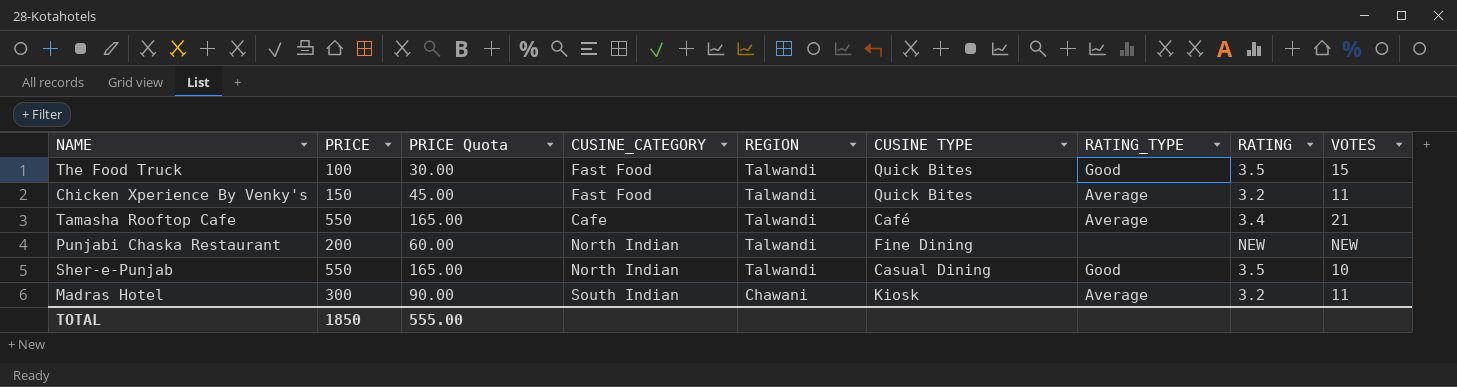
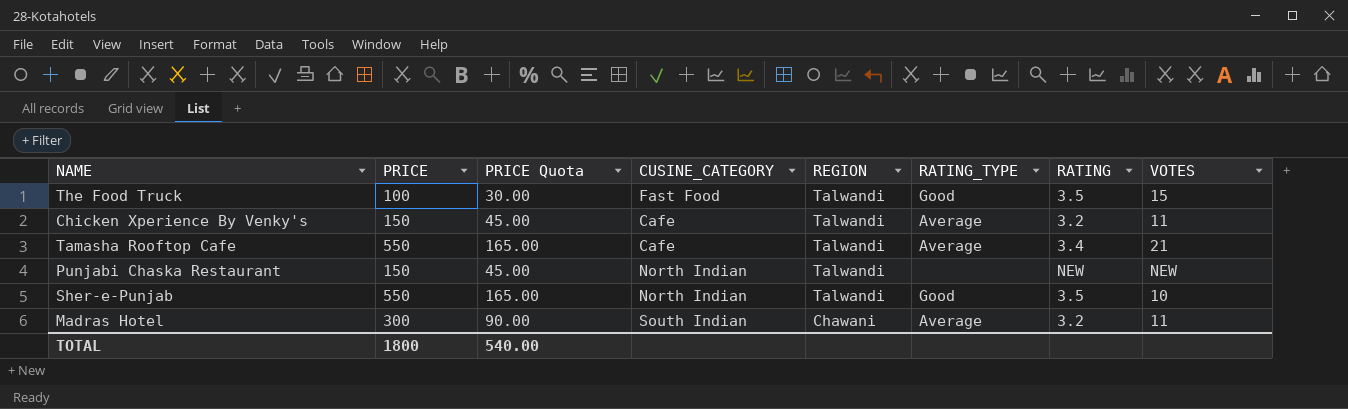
column CUSINE TYPE | position: 6 -> none
Chicken Xperience By Venky's | CUSINE_CATEGORY: Fast Food -> Cafe
Punjabi Chaska Restaurant | PRICE: 200 -> 150
Punjabi Chaska Restaurant | PRICE Quota: 60.00 -> 45.00
TOTAL | PRICE: 1850 -> 1800
TOTAL | PRICE Quota: 555.00 -> 540.00

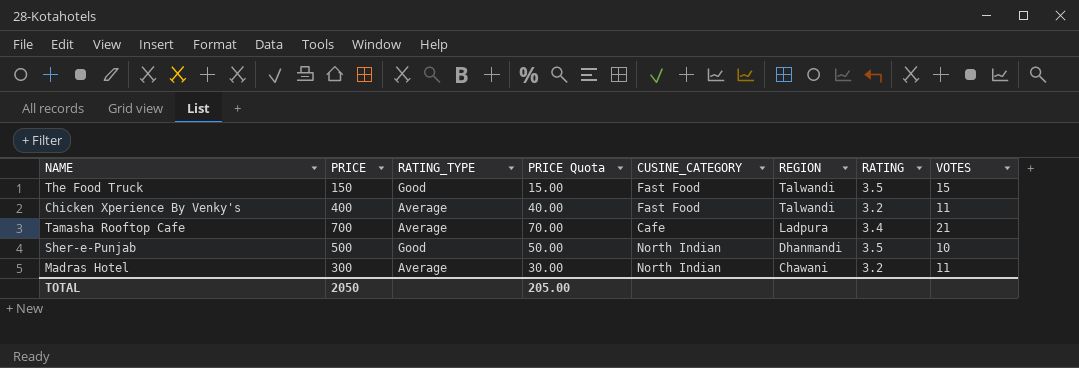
column RATING_TYPE | position: 6 -> 3
column PRICE Quota | formula: [PRICE] * 0.3 -> [PRICE] * 0.1
row Punjabi Chaska Restaurant: 150 | 45.00 | North Indian | Talwandi | none | NEW | NEW -> none
The Food Truck | PRICE: 100 -> 150
Chicken Xperience By Venky's | PRICE: 150 -> 400
Chicken Xperience By Venky's | CUSINE_CATEGORY: Cafe -> Fast Food
Tamasha Rooftop Cafe | PRICE: 550 -> 700
Tamasha Rooftop Cafe | REGION: Talwandi -> Ladpura
Sher-e-Punjab | PRICE: 550 -> 500
Sher-e-Punjab | REGION: Talwandi -> Dhanmandi
Madras Hotel | CUSINE_CATEGORY: South Indian -> North Indian
TOTAL | PRICE: 1800 -> 2050
TOTAL | PRICE Quota: 540.00 -> 205.00

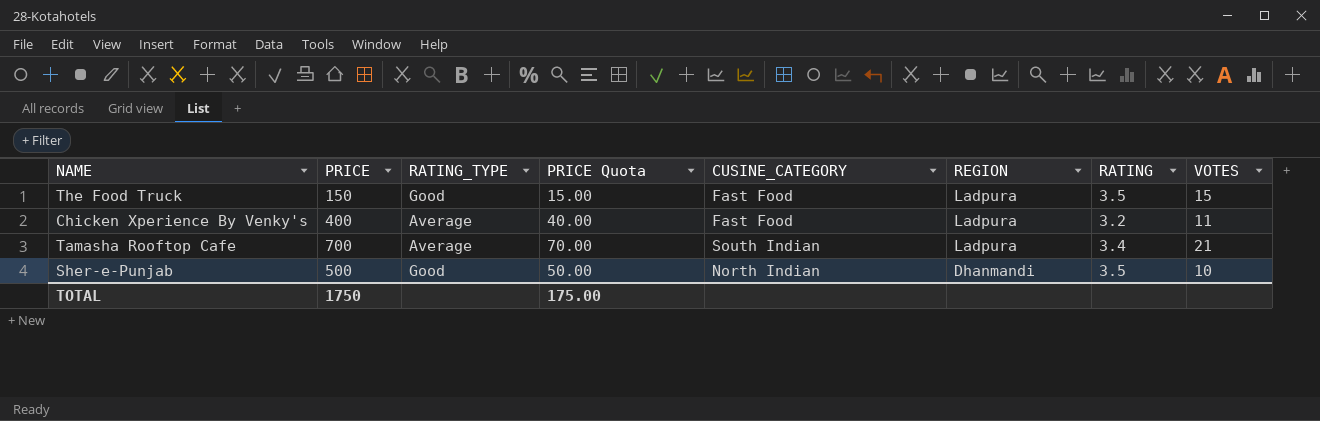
row Madras Hotel: 300 | Average | 30.00 | North Indian | Chawani | 3.2 | 11 -> none
The Food Truck | REGION: Talwandi -> Ladpura
Chicken Xperience By Venky's | REGION: Talwandi -> Ladpura
Tamasha Rooftop Cafe | CUSINE_CATEGORY: Cafe -> South Indian
TOTAL | PRICE: 2050 -> 1750
TOTAL | PRICE Quota: 205.00 -> 175.00

